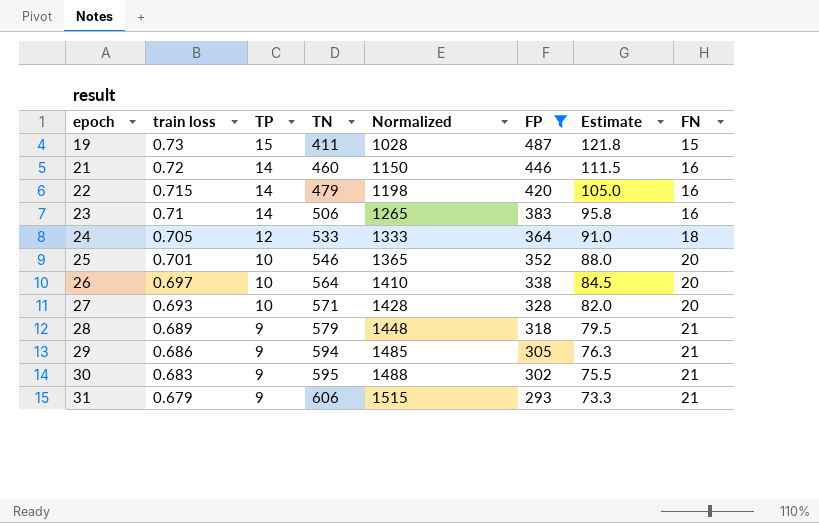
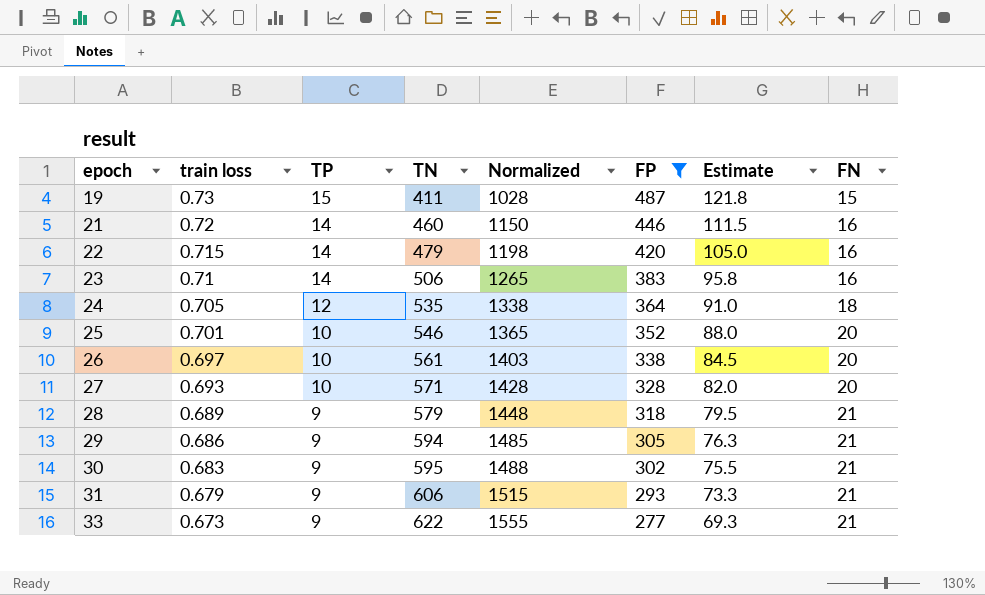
24 | TN: 533 -> 535
24 | Normalized: 1333 -> 1338
26 | TN: 564 -> 561
26 | Normalized: 1410 -> 1403
row 33: none -> 0.673 | 9 | 622 | 1555 | 277 | 69.3 | 21

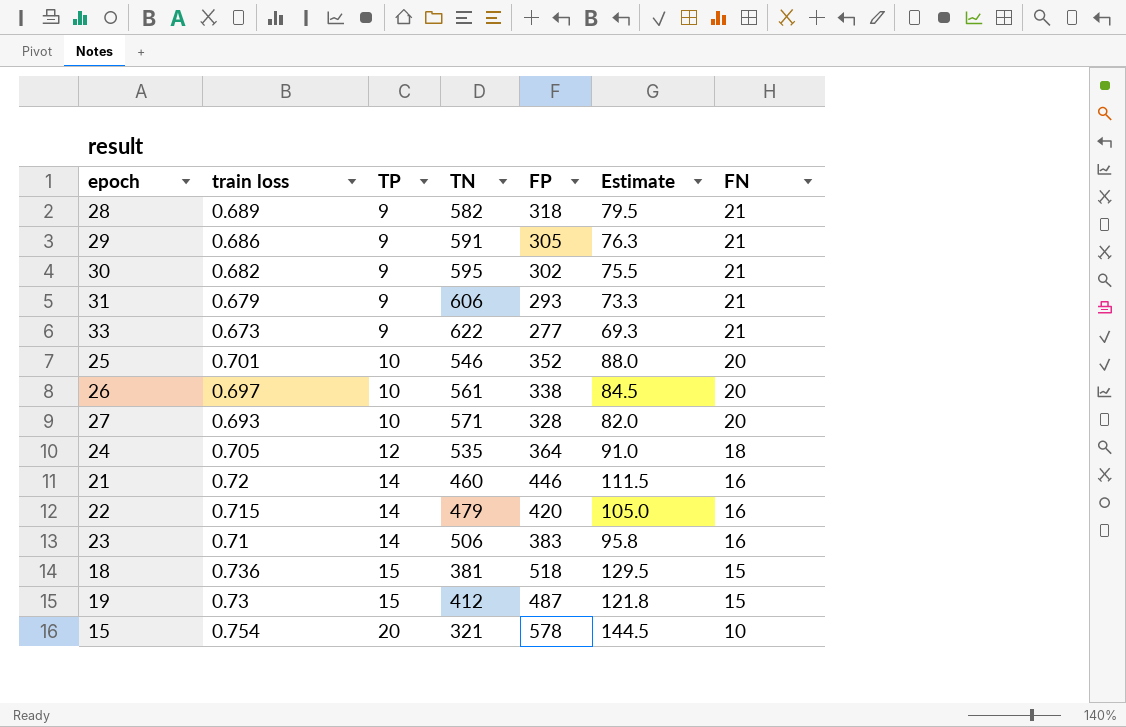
filter: FP <= 487 -> none
row order: epoch ascending -> TP ascending
column Normalized | formula: [TN] * 2.5 -> none
28 | TN: 579 -> 582
29 | TN: 594 -> 591
30 | train loss: 0.683 -> 0.682
19 | TN: 411 -> 412

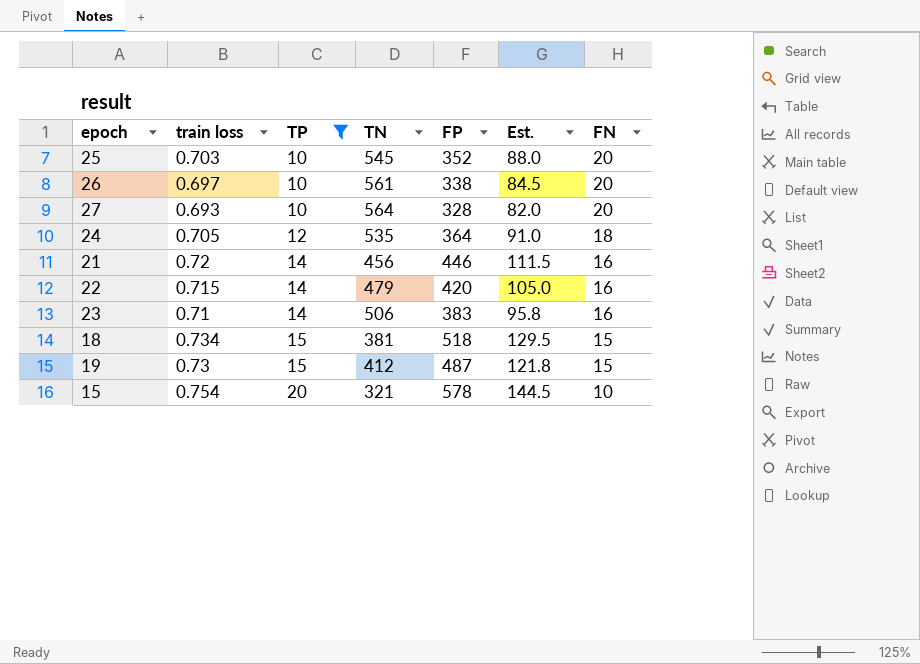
filter: none -> TP != 9
column name: Estimate -> Est.
25 | train loss: 0.701 -> 0.703
25 | TN: 546 -> 545
27 | TN: 571 -> 564
21 | TN: 460 -> 456
18 | train loss: 0.736 -> 0.734

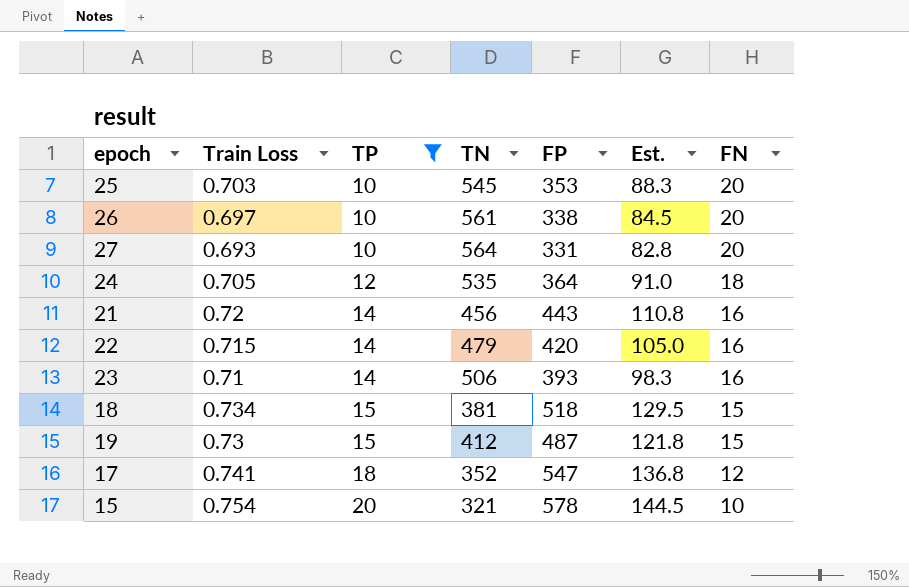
column name: train loss -> Train Loss
25 | FP: 352 -> 353
25 | Est.: 88.0 -> 88.3
27 | FP: 328 -> 331
27 | Est.: 82.0 -> 82.8
21 | FP: 446 -> 443
21 | Est.: 111.5 -> 110.8
23 | FP: 383 -> 393
23 | Est.: 95.8 -> 98.3
row 17: none -> 0.741 | 18 | 352 | 547 | 136.8 | 12

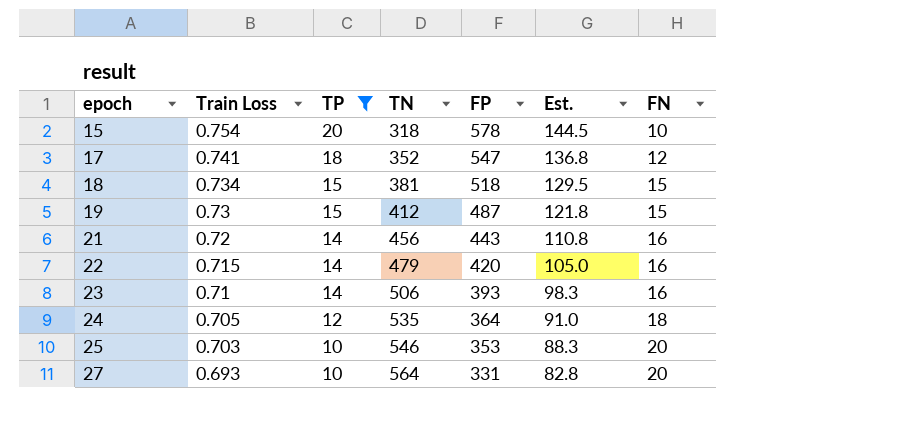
row order: TP ascending -> epoch ascending
row 26: 0.697 | 10 | 561 | 338 | 84.5 | 20 -> none
15 | TN: 321 -> 318
25 | TN: 545 -> 546

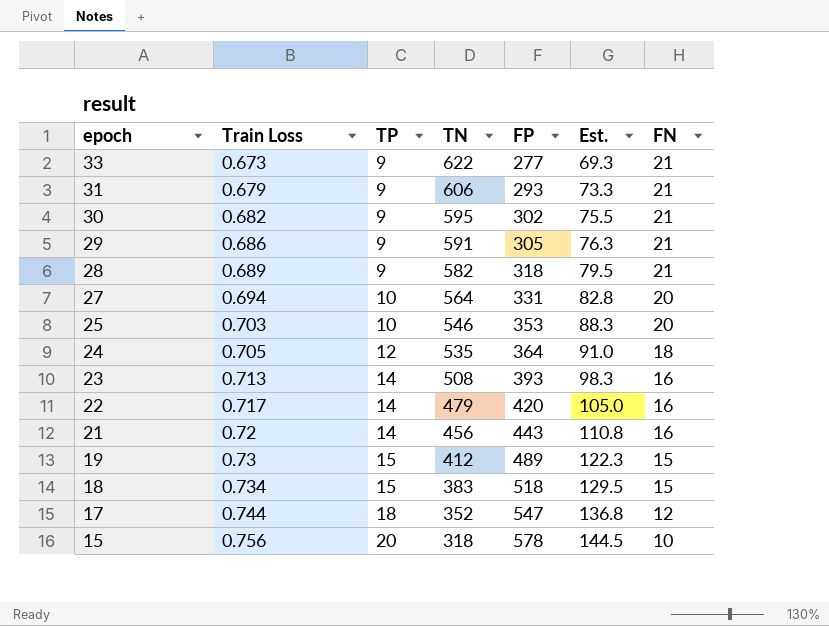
filter: TP != 9 -> none
row order: epoch ascending -> epoch descending
27 | Train Loss: 0.693 -> 0.694
23 | Train Loss: 0.71 -> 0.713
23 | TN: 506 -> 508
22 | Train Loss: 0.715 -> 0.717
19 | FP: 487 -> 489
19 | Est.: 121.8 -> 122.3
18 | TN: 381 -> 383
17 | Train Loss: 0.741 -> 0.744
15 | Train Loss: 0.754 -> 0.756

